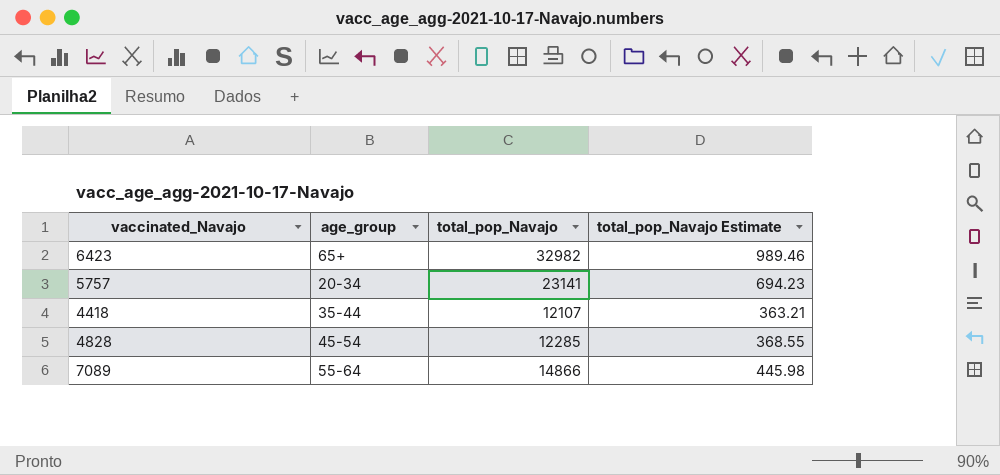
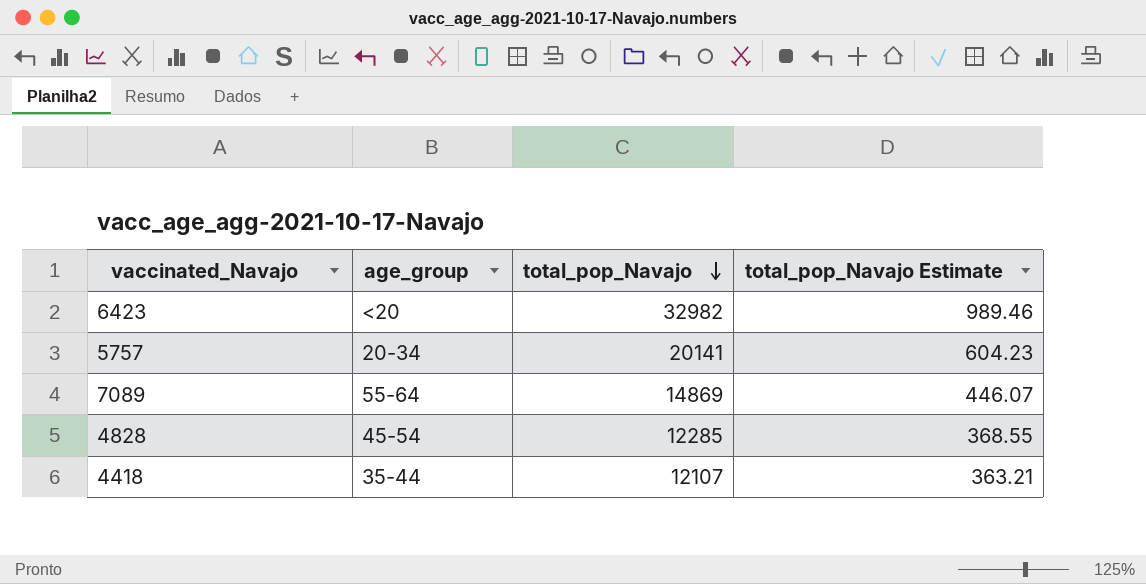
row order: none -> total_pop_Navajo descending
6423 | age_group: 65+ -> <20
5757 | total_pop_Navajo: 23141 -> 20141
5757 | total_pop_Navajo Estimate: 694.23 -> 604.23
7089 | total_pop_Navajo: 14866 -> 14869
7089 | total_pop_Navajo Estimate: 445.98 -> 446.07

